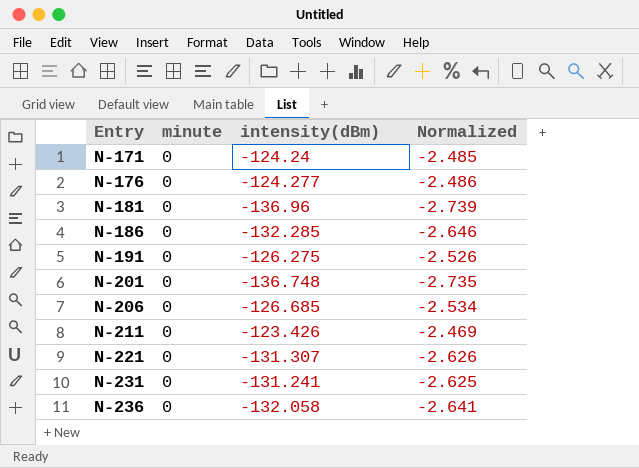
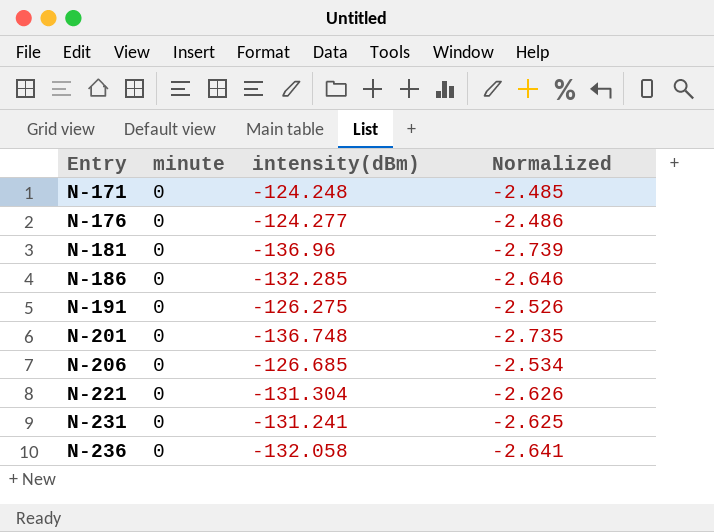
row N-211: 0 | -123.426 | -2.469 -> none
N-171 | intensity(dBm): -124.24 -> -124.248
N-221 | intensity(dBm): -131.307 -> -131.304

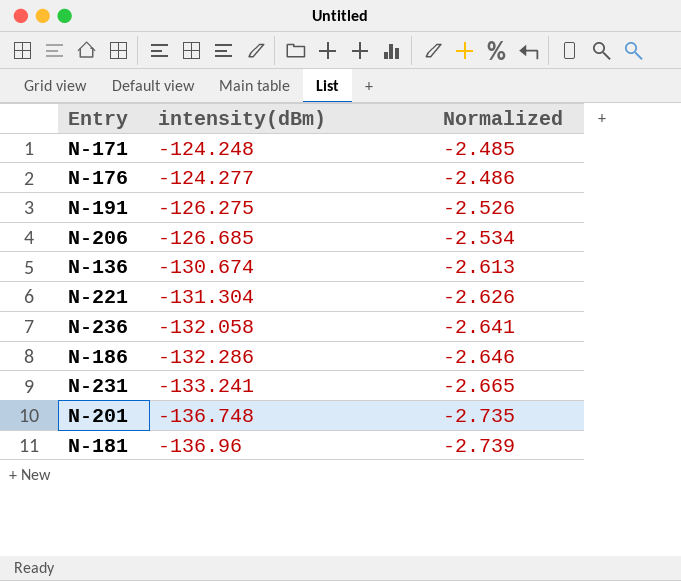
row order: Entry ascending -> intensity(dBm) descending
column minute | position: 2 -> none
row N-136: none -> -130.674 | -2.613
N-186 | intensity(dBm): -132.285 -> -132.286
N-231 | intensity(dBm): -131.241 -> -133.241
N-231 | Normalized: -2.625 -> -2.665

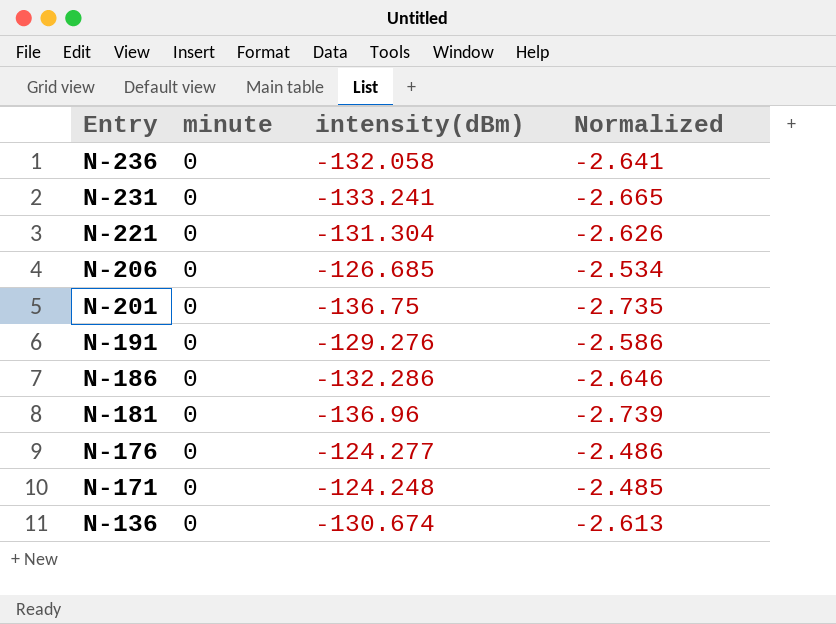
row order: intensity(dBm) descending -> Entry descending
column minute | position: none -> 2
N-201 | intensity(dBm): -136.748 -> -136.75
N-191 | intensity(dBm): -126.275 -> -129.276
N-191 | Normalized: -2.526 -> -2.586

